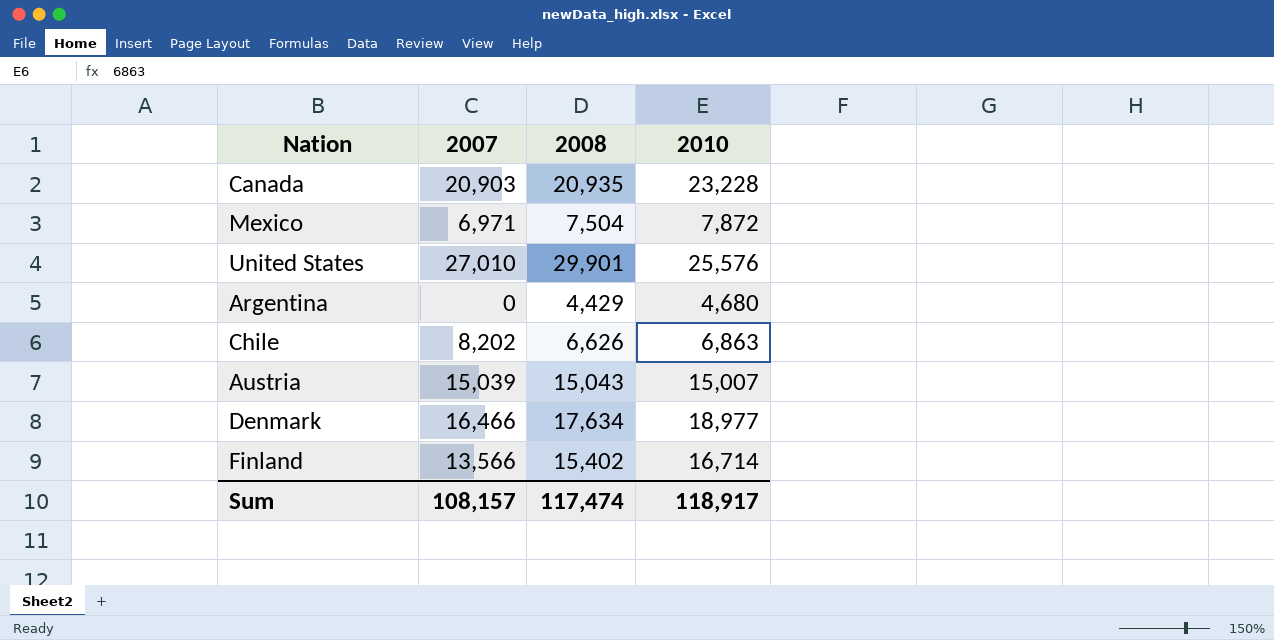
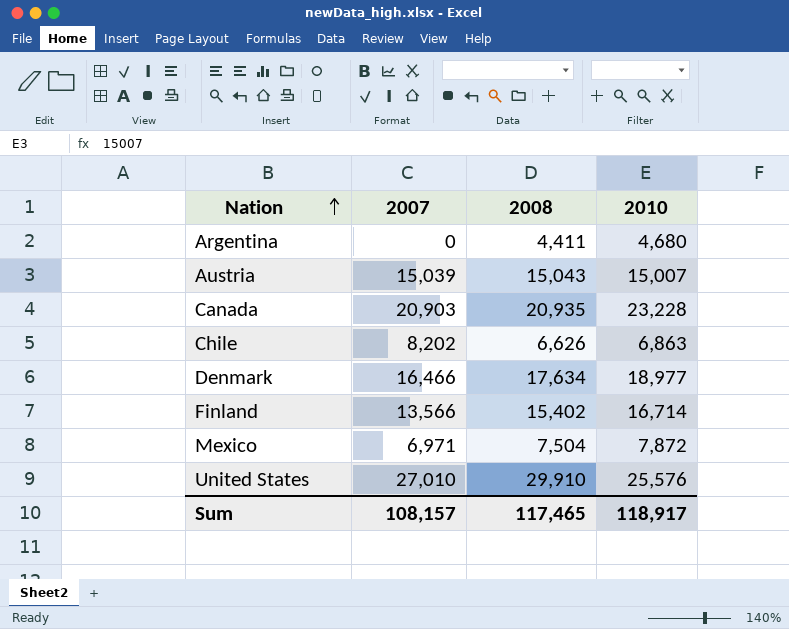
row order: none -> Nation ascending
Argentina | 2008: 4,429 -> 4,411
United States | 2008: 29,901 -> 29,910
Sum | 2008: 117,474 -> 117,465

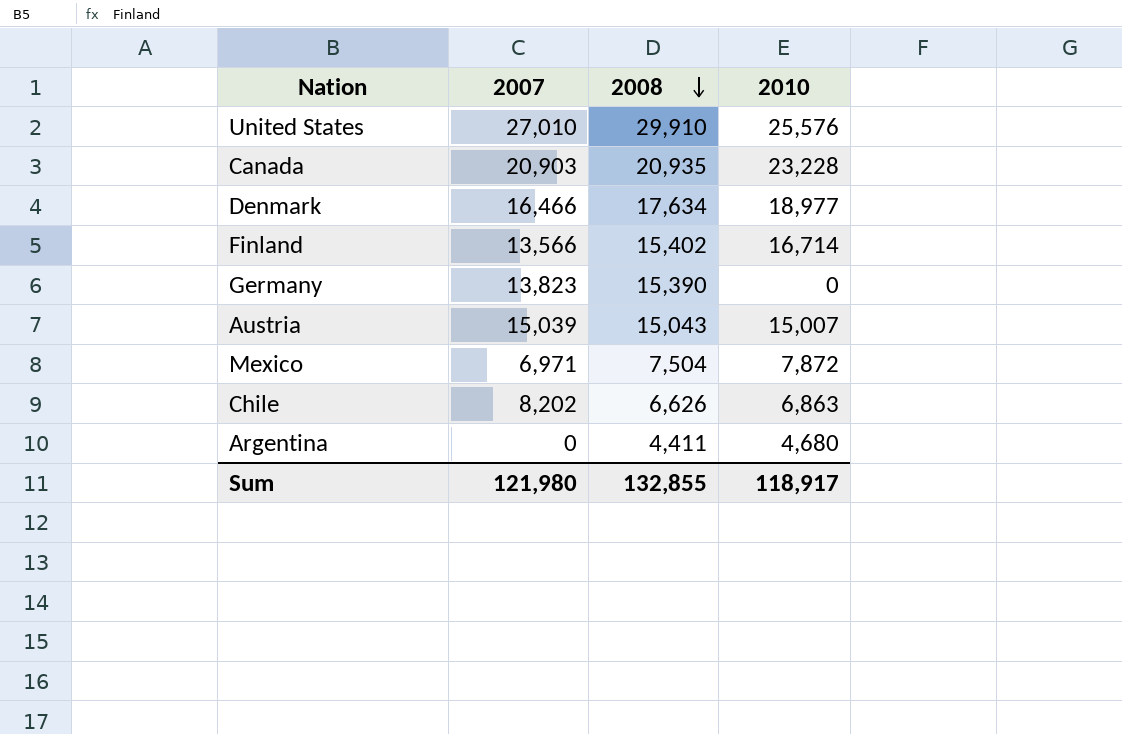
row order: Nation ascending -> 2008 descending
row Germany: none -> 13,823 | 15,390 | 0
Sum | 2007: 108,157 -> 121,980
Sum | 2008: 117,465 -> 132,855

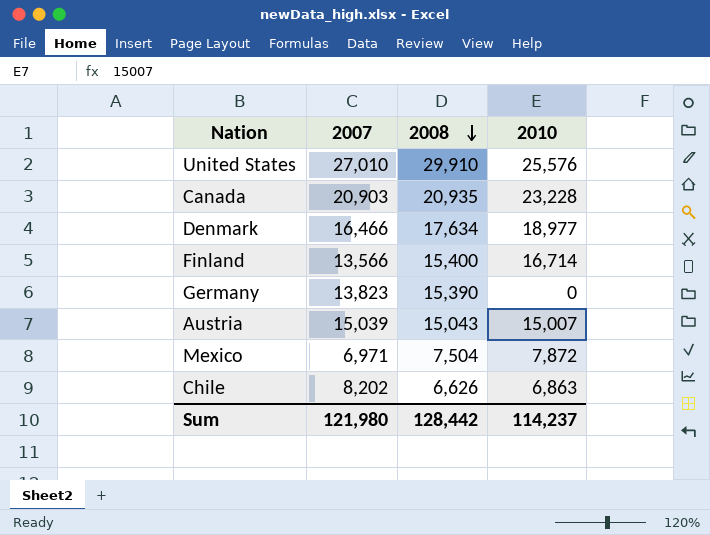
row Argentina: 0 | 4,411 | 4,680 -> none
Finland | 2008: 15,402 -> 15,400
Sum | 2008: 132,855 -> 128,442
Sum | 2010: 118,917 -> 114,237

